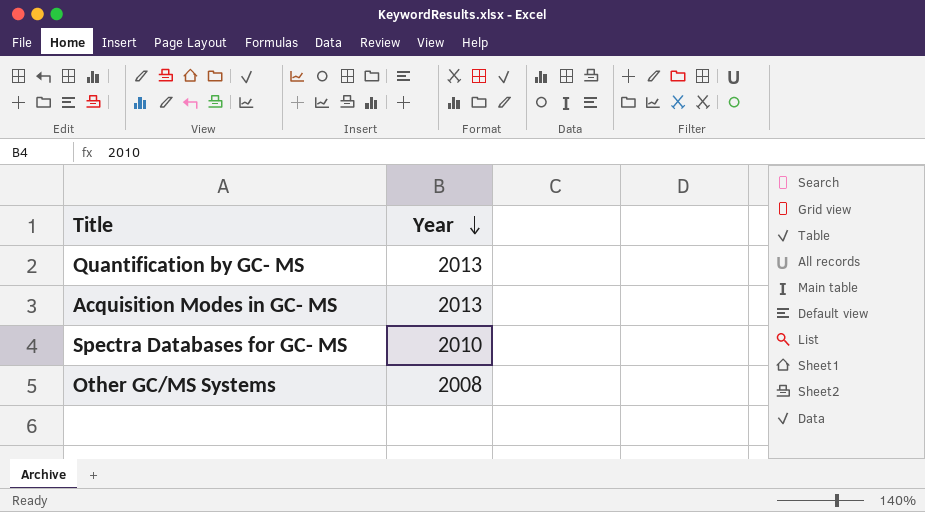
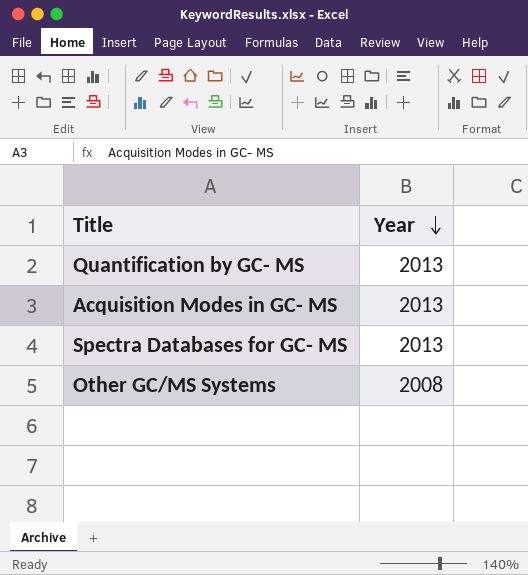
Spectra Databases for GC- MS | Year: 2010 -> 2013

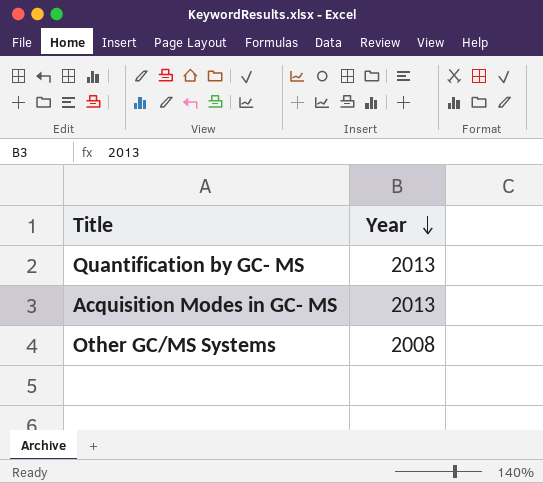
row Spectra Databases for GC- MS: 2013 -> none

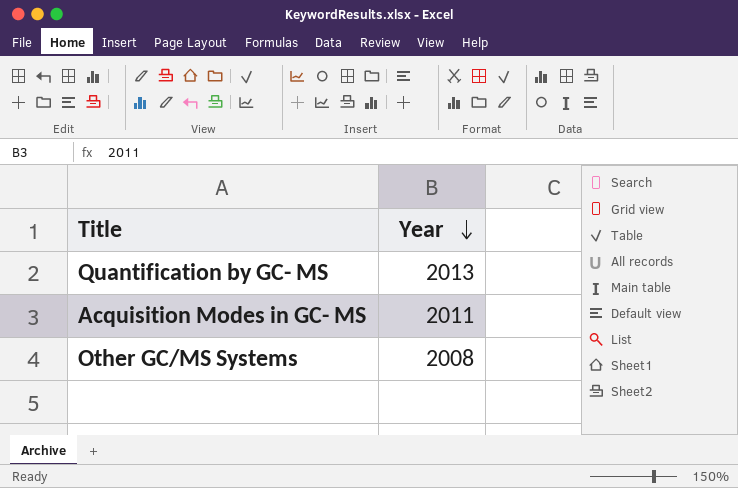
Acquisition Modes in GC- MS | Year: 2013 -> 2011

